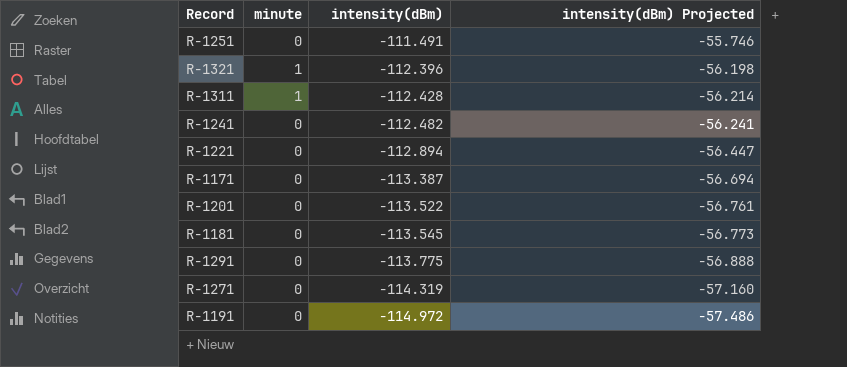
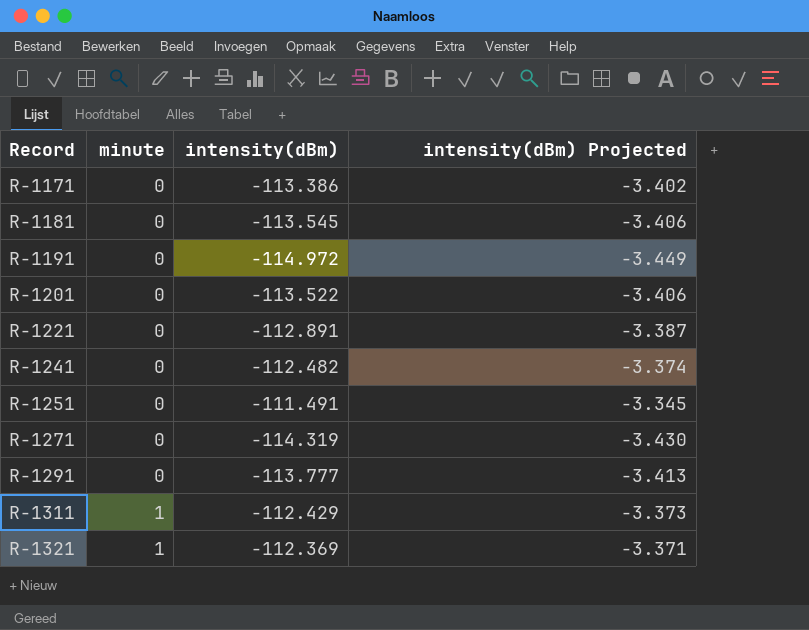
row order: intensity(dBm) descending -> Record ascending
column intensity(dBm) Projected | formula: [intensity(dBm)] * 0.5 -> [intensity(dBm)] * 0.03
R-1171 | intensity(dBm): -113.387 -> -113.386
R-1221 | intensity(dBm): -112.894 -> -112.891
R-1291 | intensity(dBm): -113.775 -> -113.777
R-1311 | intensity(dBm): -112.428 -> -112.429
R-1321 | intensity(dBm): -112.396 -> -112.369

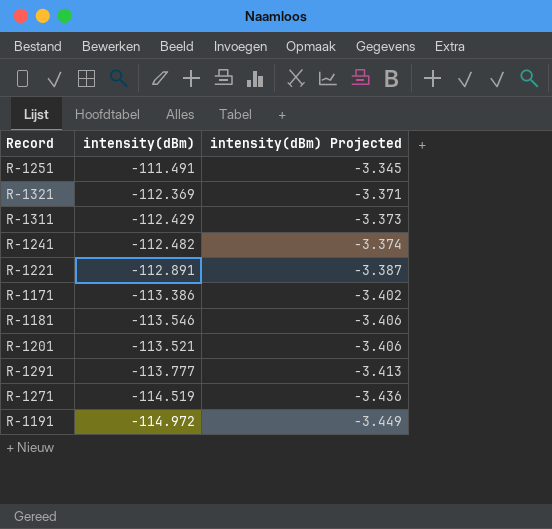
row order: Record ascending -> intensity(dBm) Projected descending
column minute | position: 2 -> none
R-1181 | intensity(dBm): -113.545 -> -113.546
R-1201 | intensity(dBm): -113.522 -> -113.521
R-1271 | intensity(dBm): -114.319 -> -114.519
R-1271 | intensity(dBm) Projected: -3.430 -> -3.436

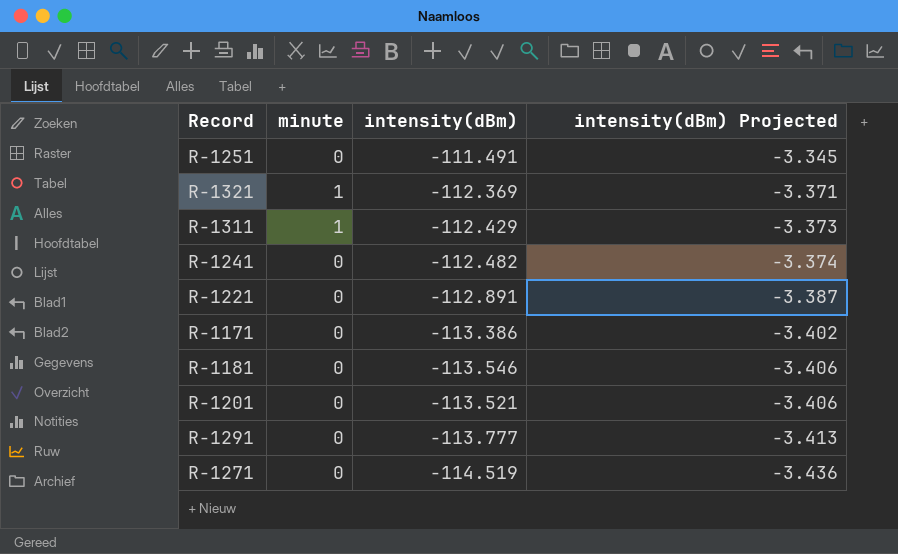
column minute | position: none -> 2
row R-1191: -114.972 | -3.449 -> none

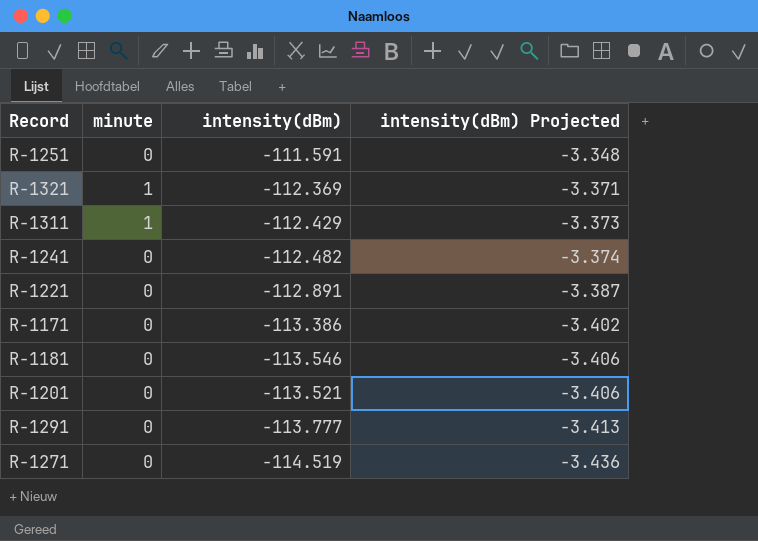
R-1251 | intensity(dBm): -111.491 -> -111.591
R-1251 | intensity(dBm) Projected: -3.345 -> -3.348

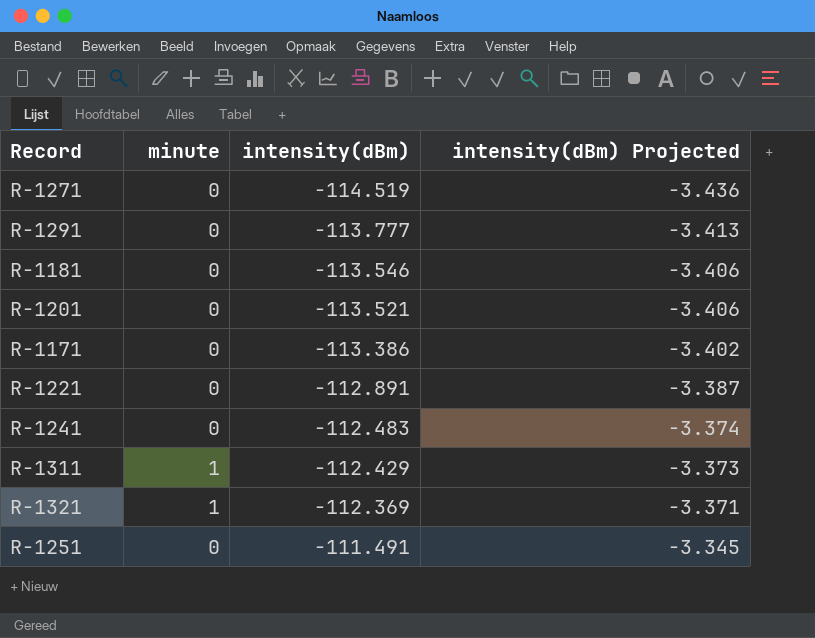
row order: intensity(dBm) Projected descending -> intensity(dBm) ascending
R-1241 | intensity(dBm): -112.482 -> -112.483
R-1251 | intensity(dBm): -111.591 -> -111.491
R-1251 | intensity(dBm) Projected: -3.348 -> -3.345

